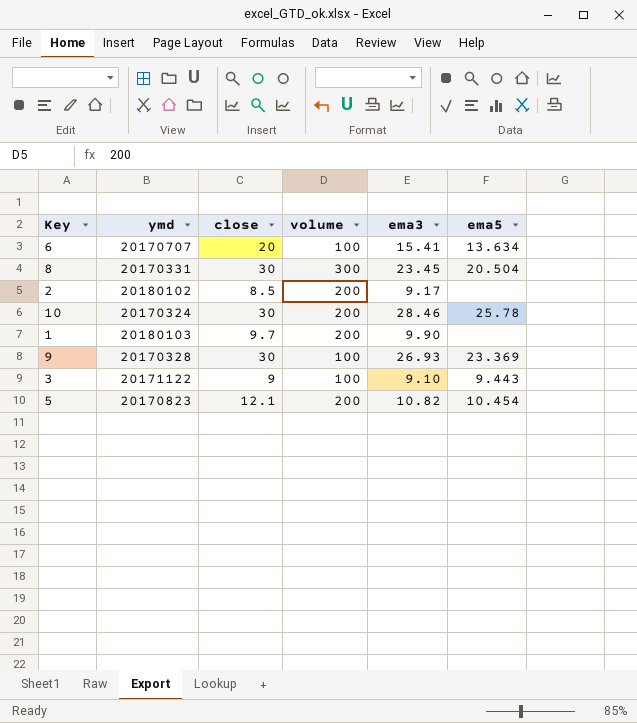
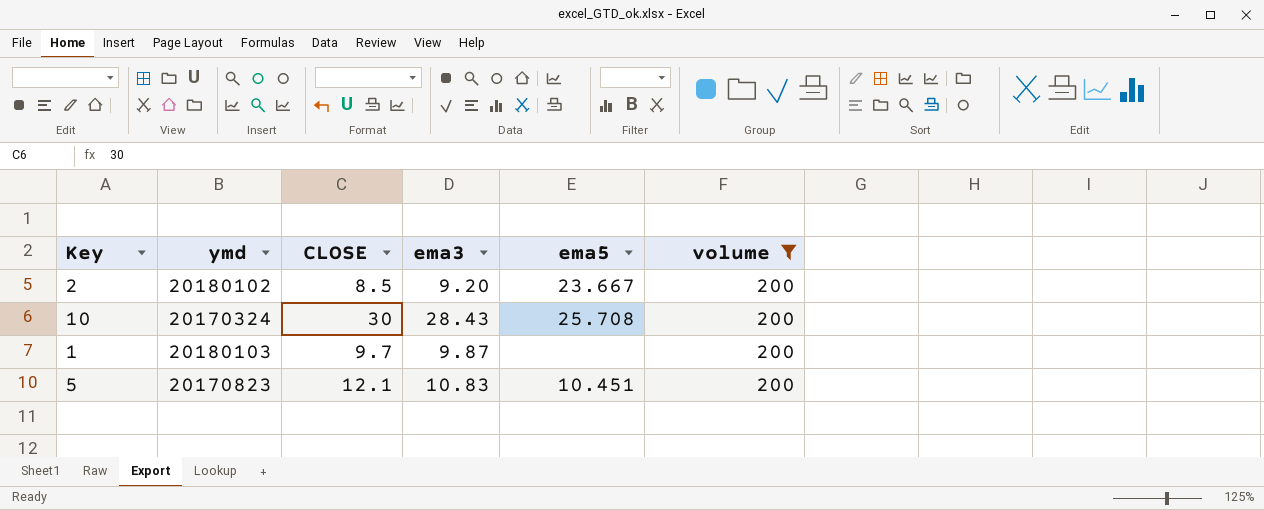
filter: none -> volume = 200
column name: close -> CLOSE
column volume | position: 4 -> 6
2 | ema3: 9.17 -> 9.20
2 | ema5: none -> 23.667
10 | ema3: 28.46 -> 28.43
10 | ema5: 25.78 -> 25.708
1 | ema3: 9.90 -> 9.87
5 | ema3: 10.82 -> 10.83
5 | ema5: 10.454 -> 10.451

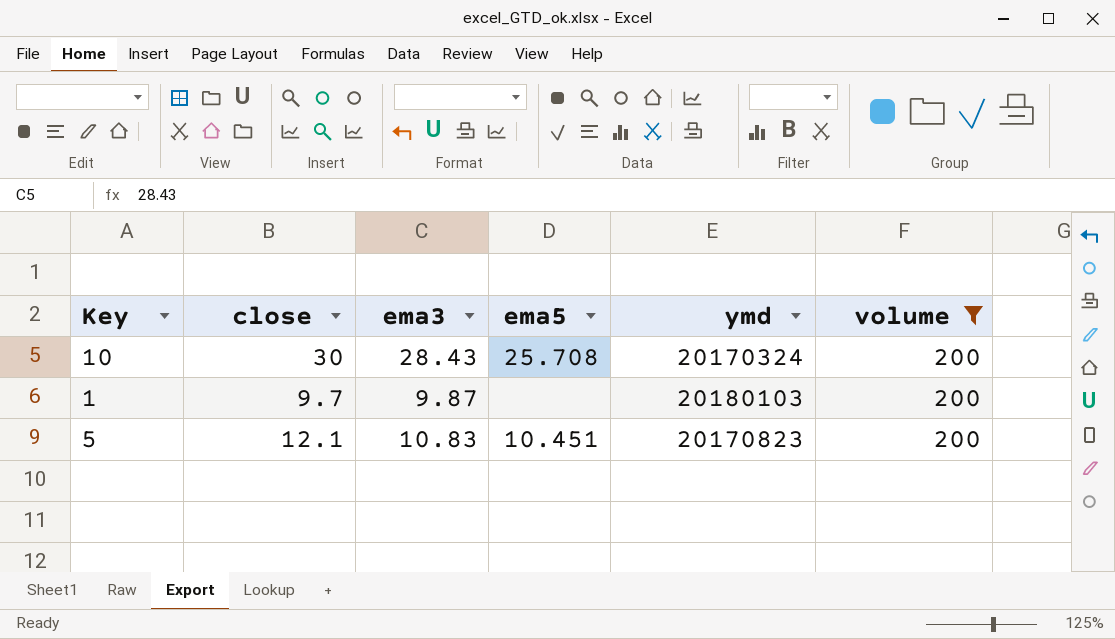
column name: CLOSE -> close
column ymd | position: 2 -> 5
row 2: 20180102 | 8.5 | 9.20 | 23.667 | 200 -> none

